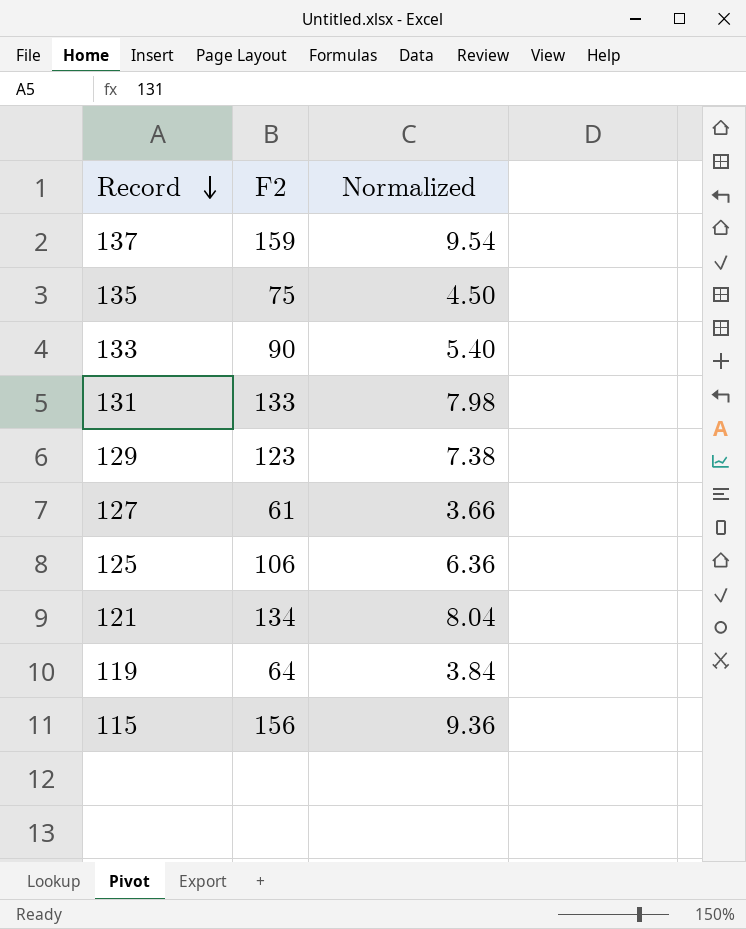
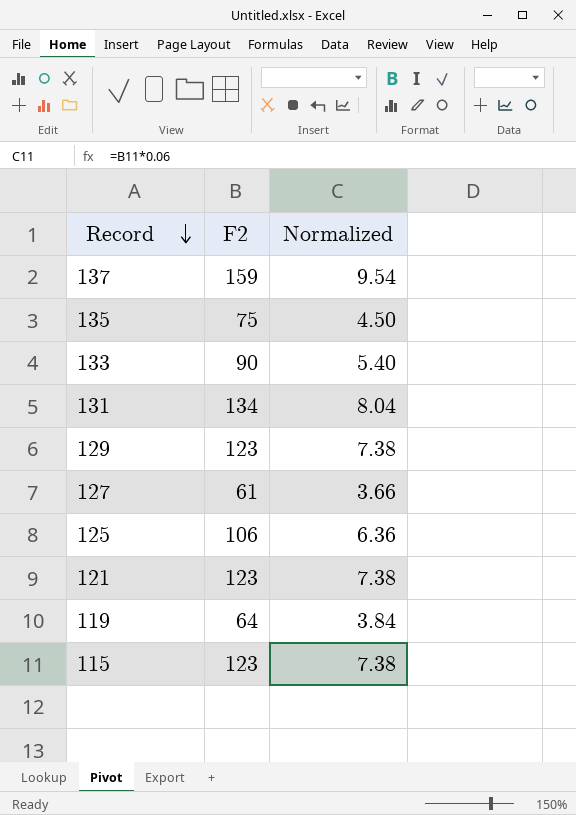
131 | F2: 133 -> 134
131 | Normalized: 7.98 -> 8.04
121 | F2: 134 -> 123
121 | Normalized: 8.04 -> 7.38
115 | F2: 156 -> 123
115 | Normalized: 9.36 -> 7.38

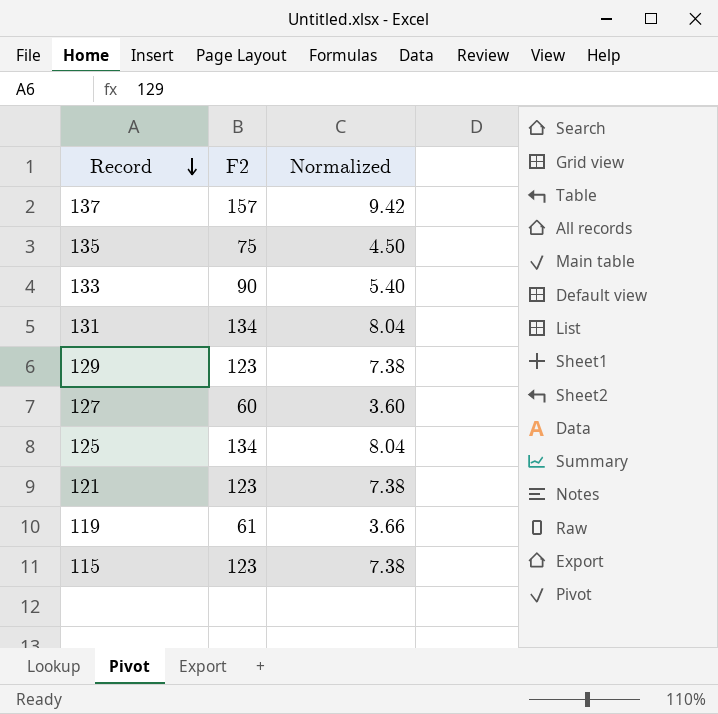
137 | F2: 159 -> 157
137 | Normalized: 9.54 -> 9.42
127 | F2: 61 -> 60
127 | Normalized: 3.66 -> 3.60
125 | F2: 106 -> 134
125 | Normalized: 6.36 -> 8.04
119 | F2: 64 -> 61
119 | Normalized: 3.84 -> 3.66

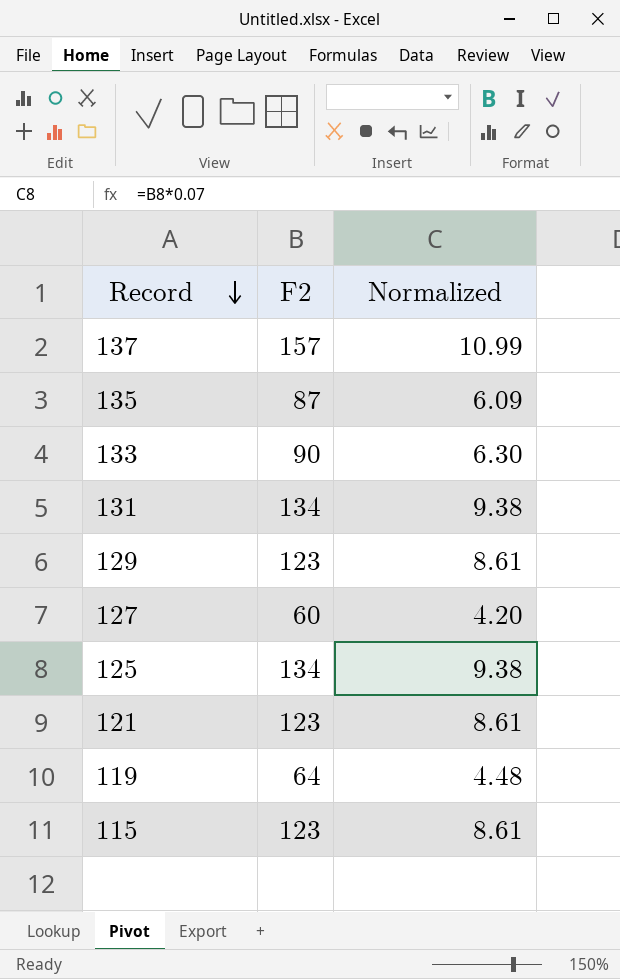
column Normalized | formula: [F2] * 0.06 -> [F2] * 0.07
135 | F2: 75 -> 87
119 | F2: 61 -> 64

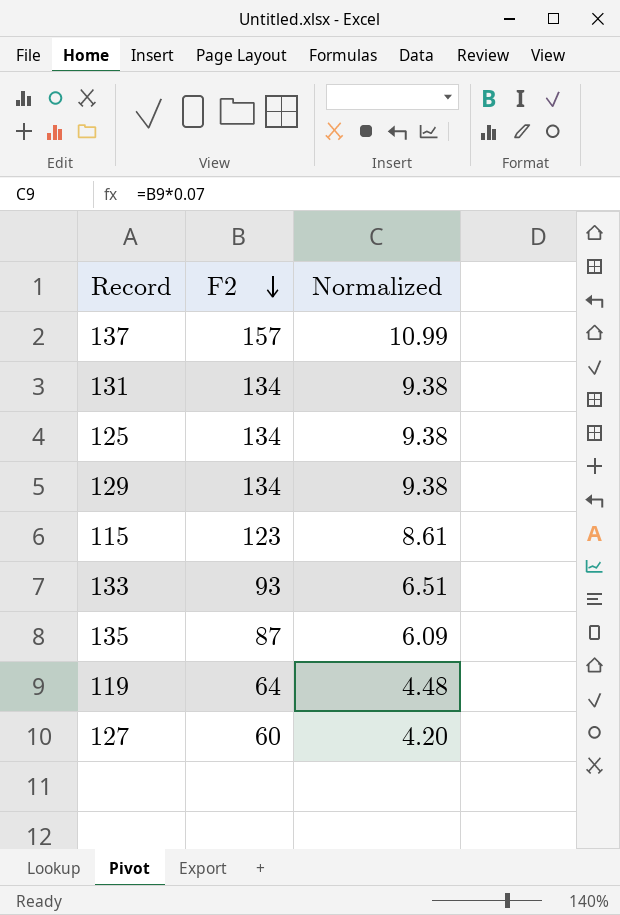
row order: Record descending -> F2 descending
row 121: 123 | 8.61 -> none
129 | F2: 123 -> 134
129 | Normalized: 8.61 -> 9.38
133 | F2: 90 -> 93
133 | Normalized: 6.30 -> 6.51

